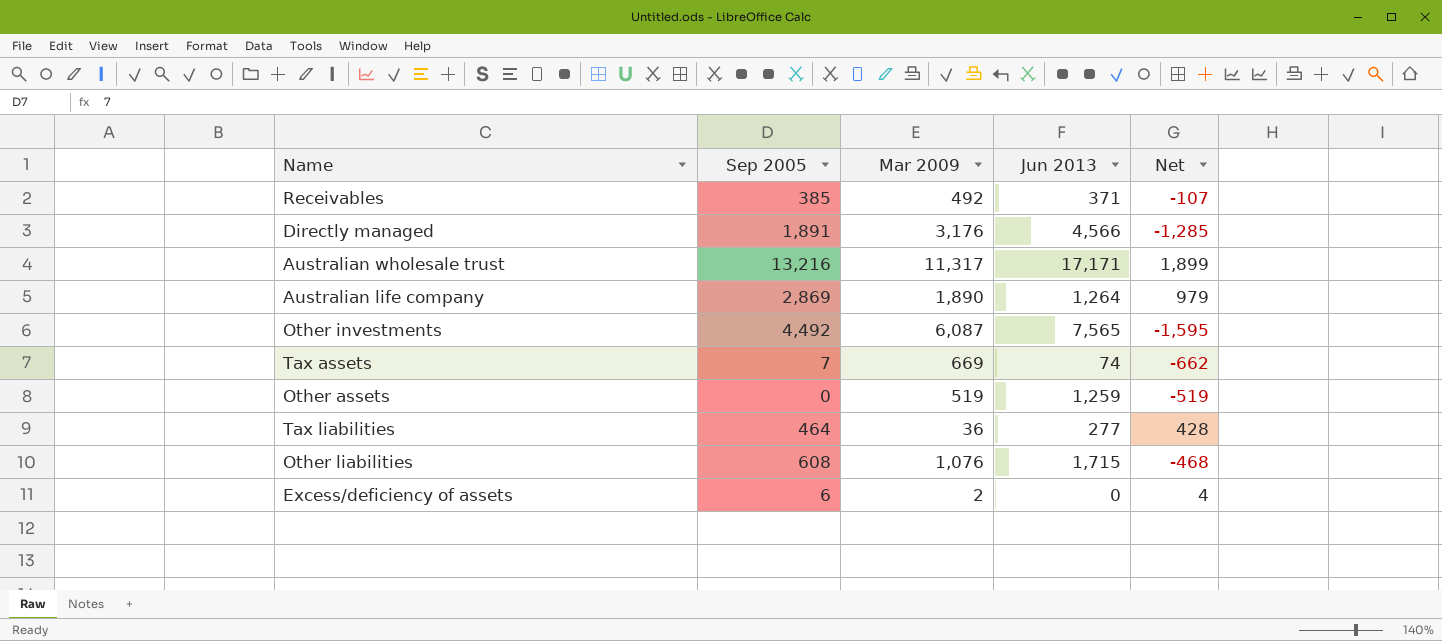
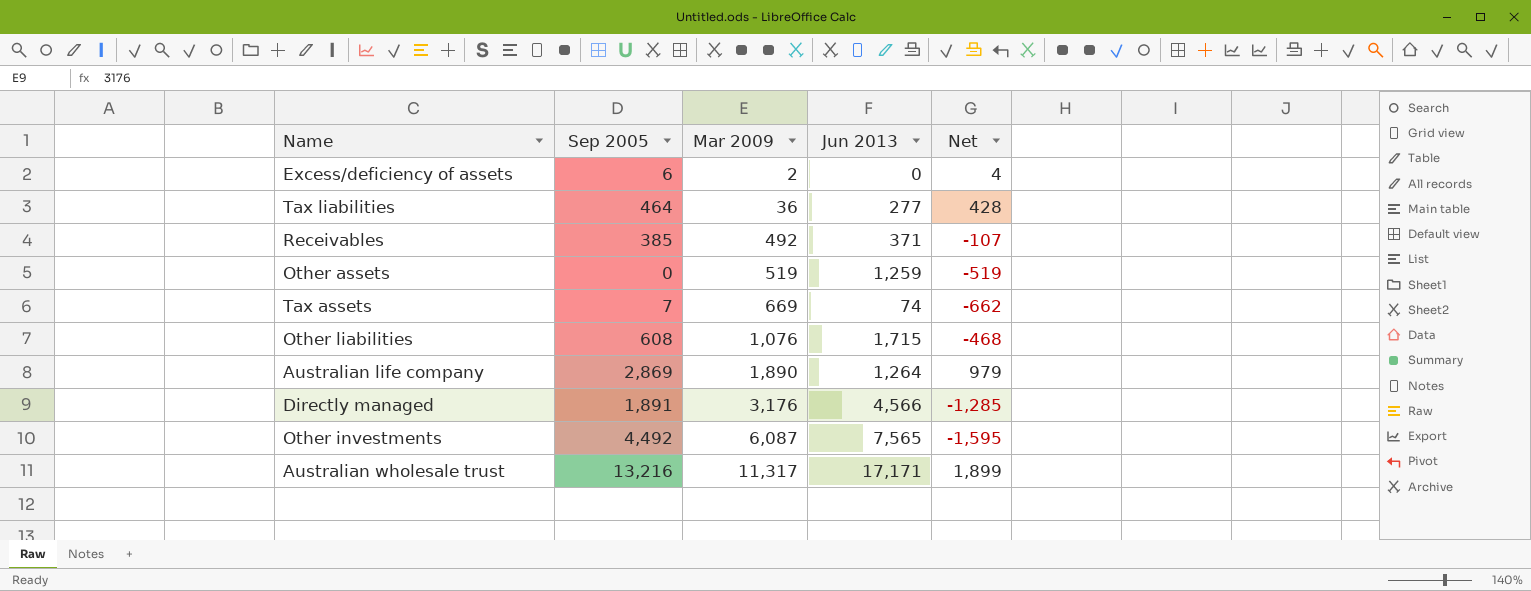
row order: none -> Mar 2009 ascending

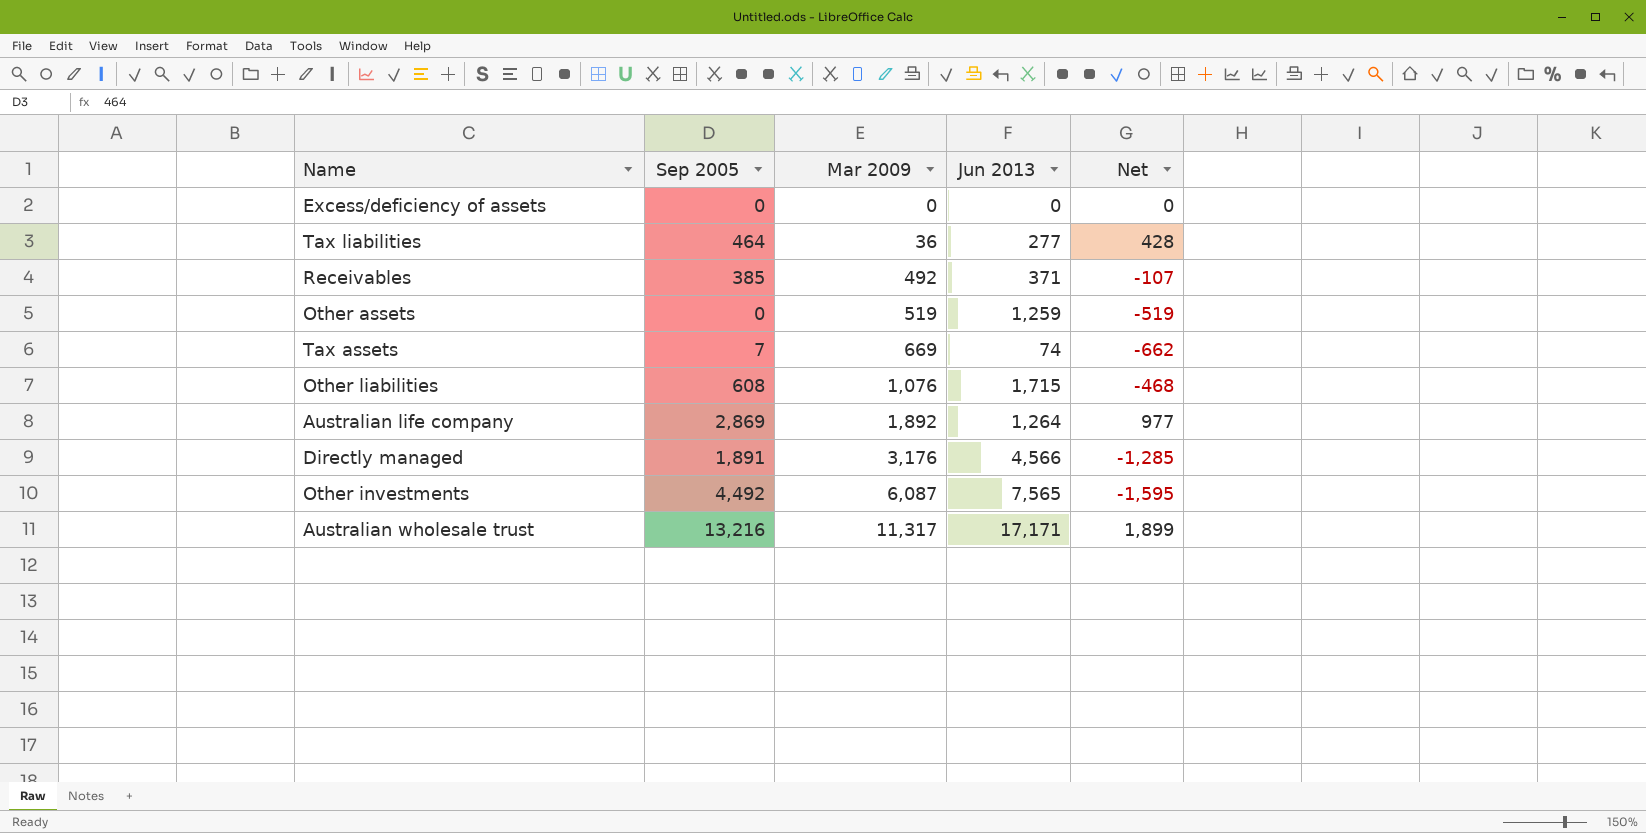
Excess/deficiency of assets | Sep 2005: 6 -> 0
Excess/deficiency of assets | Mar 2009: 2 -> 0
Excess/deficiency of assets | Net: 4 -> 0
Australian life company | Mar 2009: 1,890 -> 1,892
Australian life company | Net: 979 -> 977

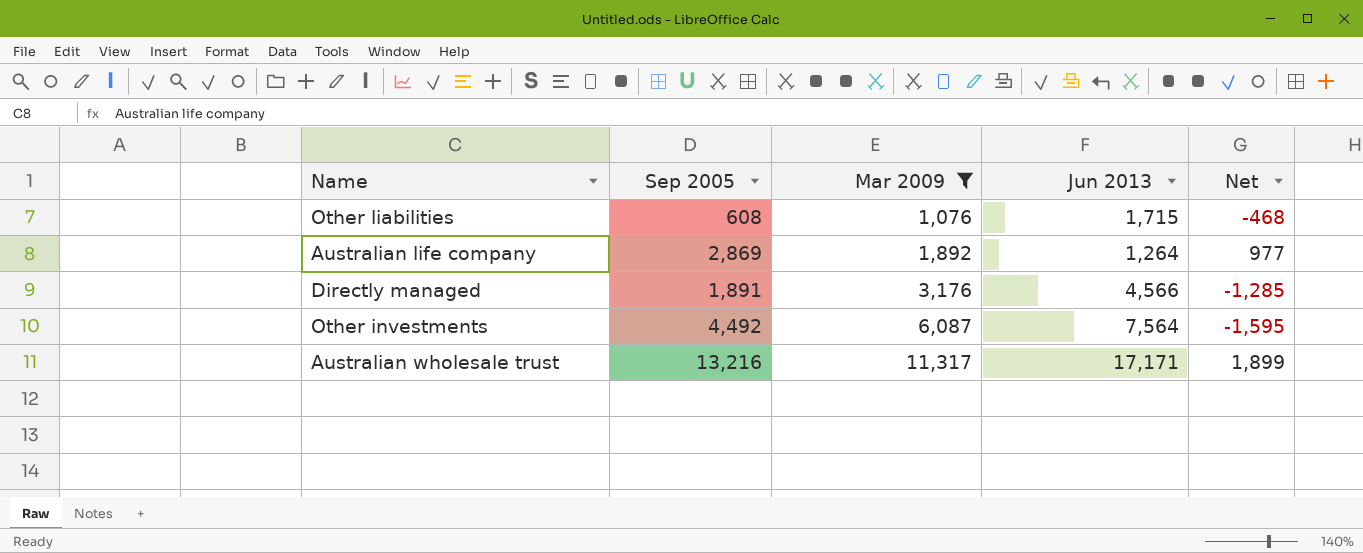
filter: none -> Mar 2009 >= 1,076
Other investments | Jun 2013: 7,565 -> 7,564

